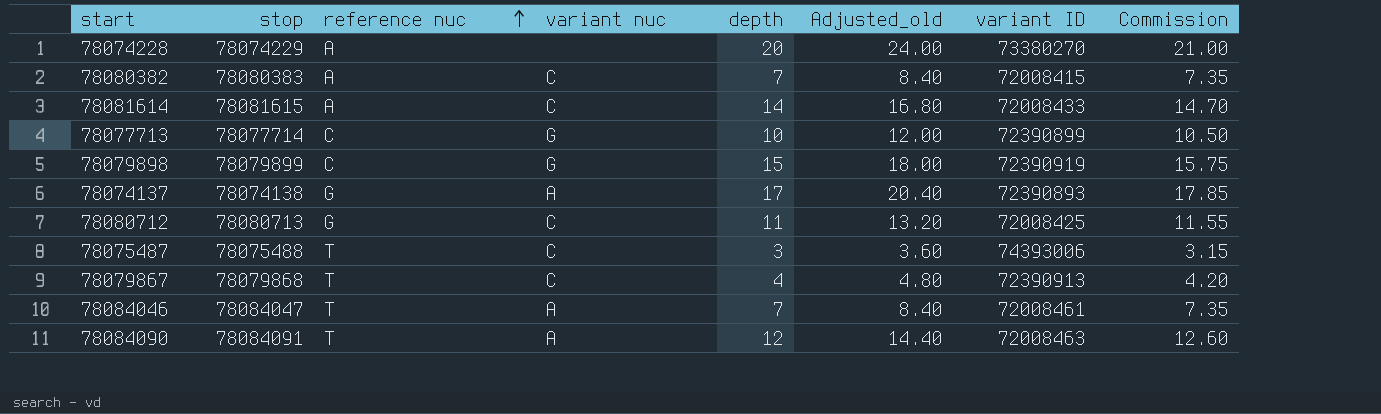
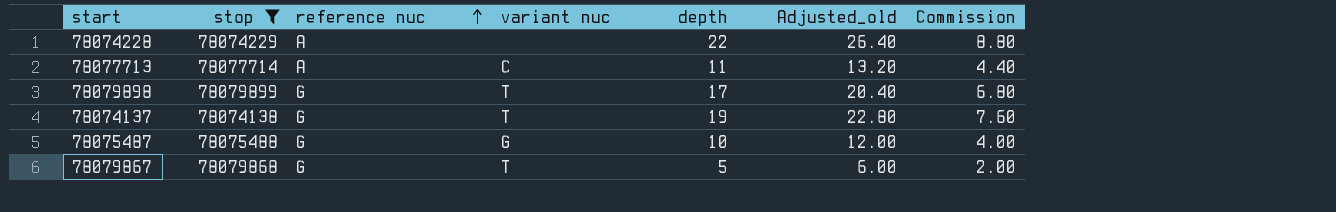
filter: none -> stop <= 78079899
column variant ID | position: 7 -> none
column Commission | formula: [depth] * 1.05 -> [depth] * 0.4
78074228 | depth: 20 -> 22
78074228 | Adjusted_old: 24.00 -> 26.40
78077713 | reference nuc: C -> A
78077713 | variant nuc: G -> C
78077713 | depth: 10 -> 11
78077713 | Adjusted_old: 12.00 -> 13.20
78079898 | reference nuc: C -> G
78079898 | variant nuc: G -> T
78079898 | depth: 15 -> 17
78079898 | Adjusted_old: 18.00 -> 20.40
78074137 | variant nuc: A -> T
78074137 | depth: 17 -> 19
78074137 | Adjusted_old: 20.40 -> 22.80
78075487 | reference nuc: T -> G
78075487 | variant nuc: C -> G
78075487 | depth: 3 -> 10
78075487 | Adjusted_old: 3.60 -> 12.00
78079867 | reference nuc: T -> G
78079867 | variant nuc: C -> T
78079867 | depth: 4 -> 5
78079867 | Adjusted_old: 4.80 -> 6.00

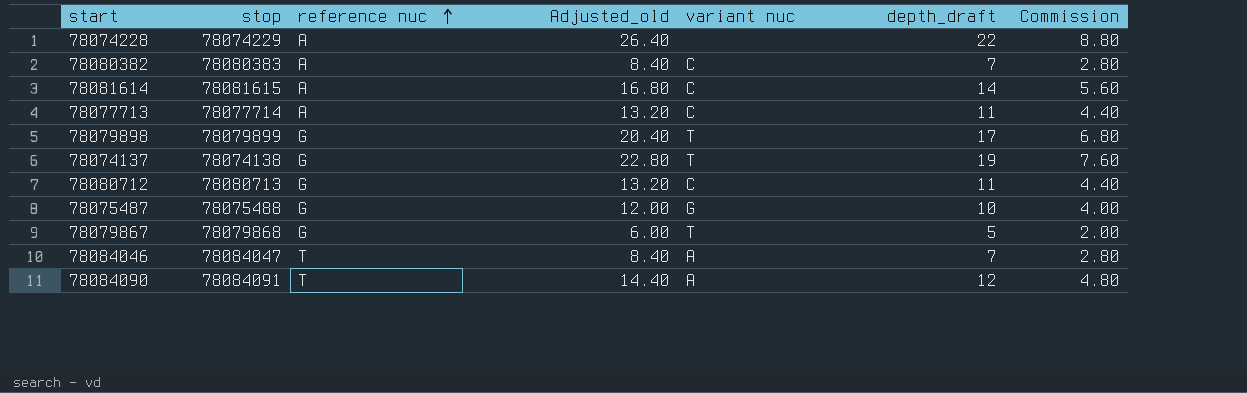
filter: stop <= 78079899 -> none
column Adjusted_old | position: 6 -> 4
column name: depth -> depth_draft

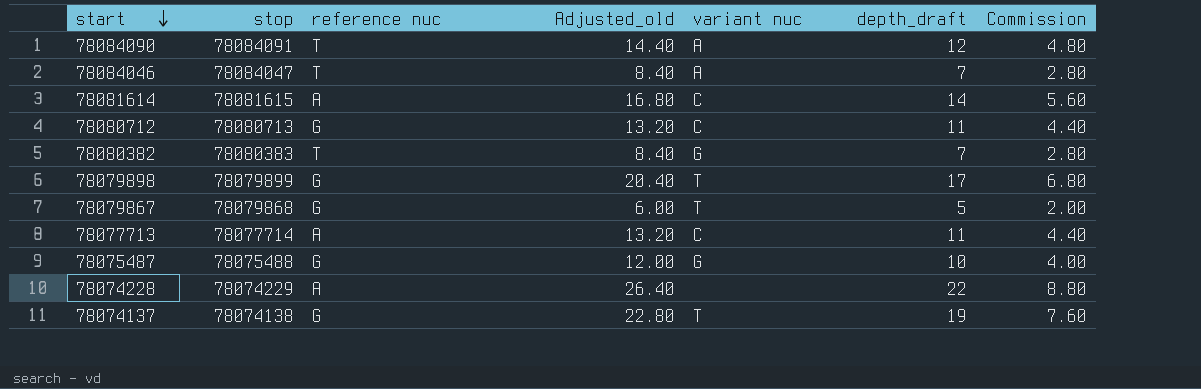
row order: reference nuc ascending -> start descending
78080382 | reference nuc: A -> T
78080382 | variant nuc: C -> G

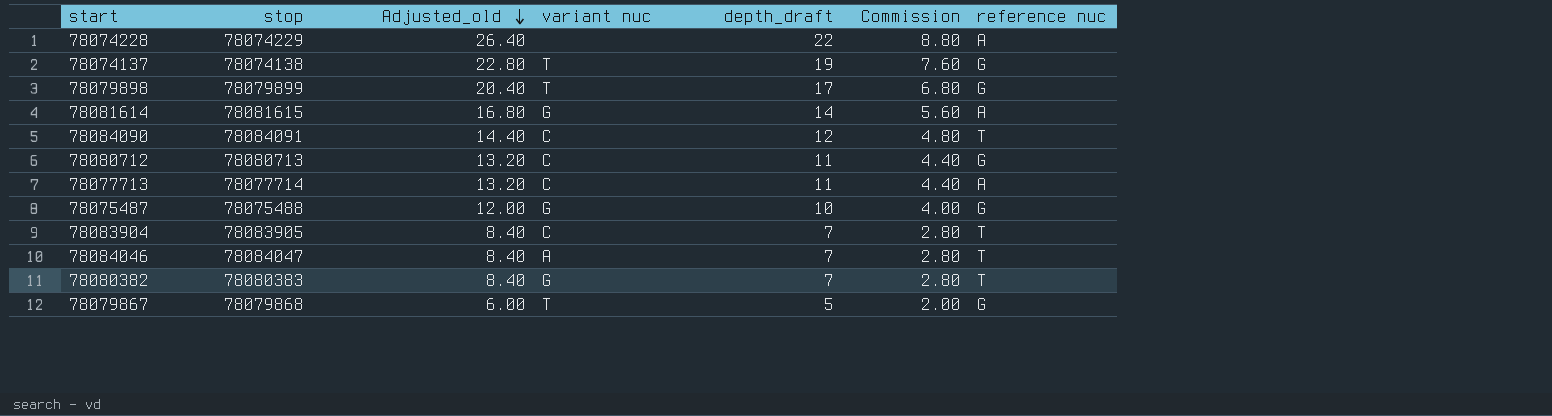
row order: start descending -> Adjusted_old descending
column reference nuc | position: 3 -> 7
78081614 | variant nuc: C -> G
78084090 | variant nuc: A -> C
row 78083904: none -> 78083905 | 8.40 | C | 7 | 2.80 | T

